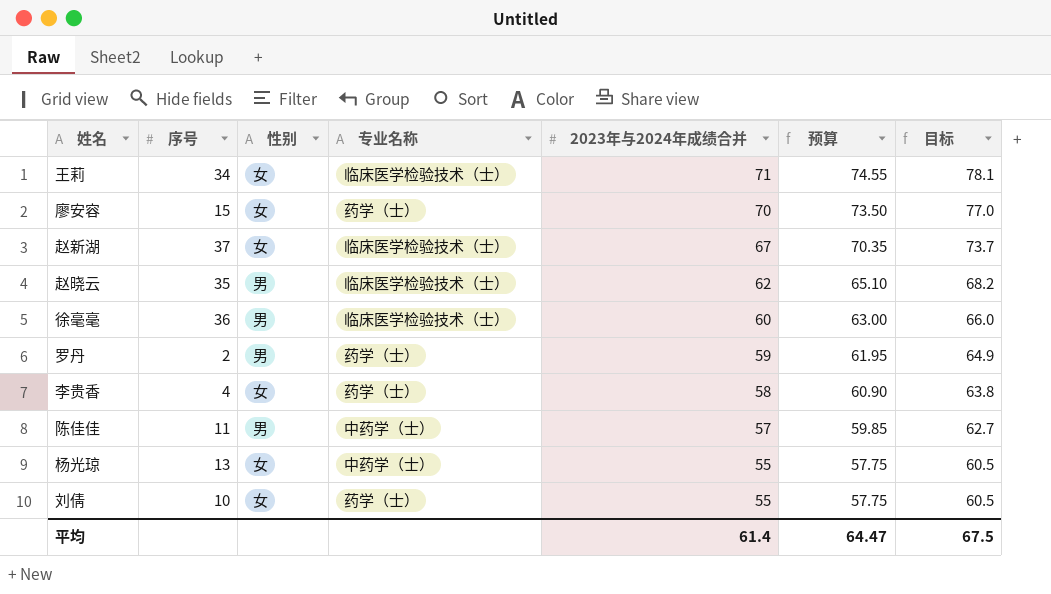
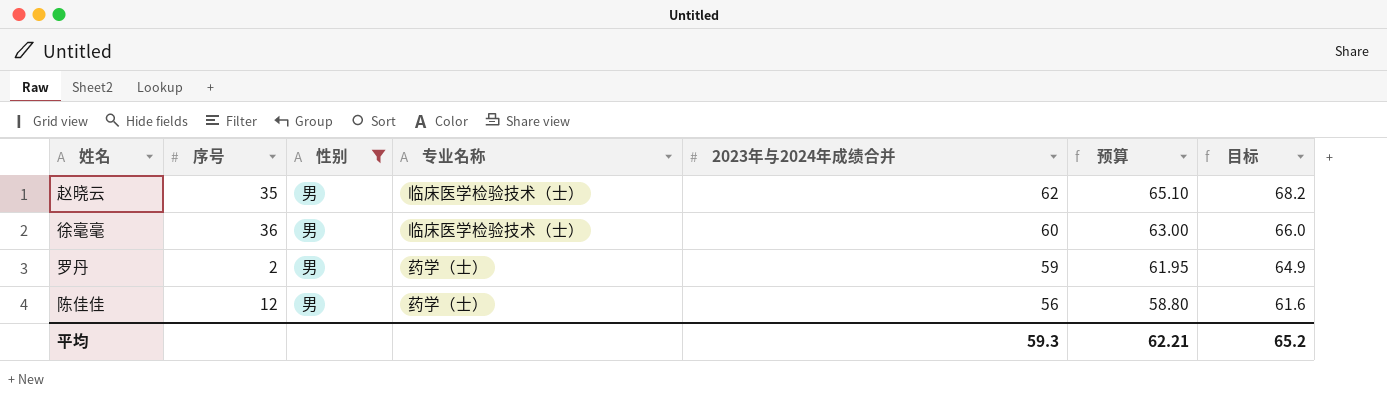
filter: none -> 性别 = 男
陈佳佳 | 序号: 11 -> 12
陈佳佳 | 专业名称: 中药学（士） -> 药学（士）
陈佳佳 | 2023年与2024年成绩合并: 57 -> 56
陈佳佳 | 预算: 59.85 -> 58.80
陈佳佳 | 目标: 62.7 -> 61.6
平均 | 2023年与2024年成绩合并: 61.4 -> 59.3
平均 | 预算: 64.47 -> 62.21
平均 | 目标: 67.5 -> 65.2

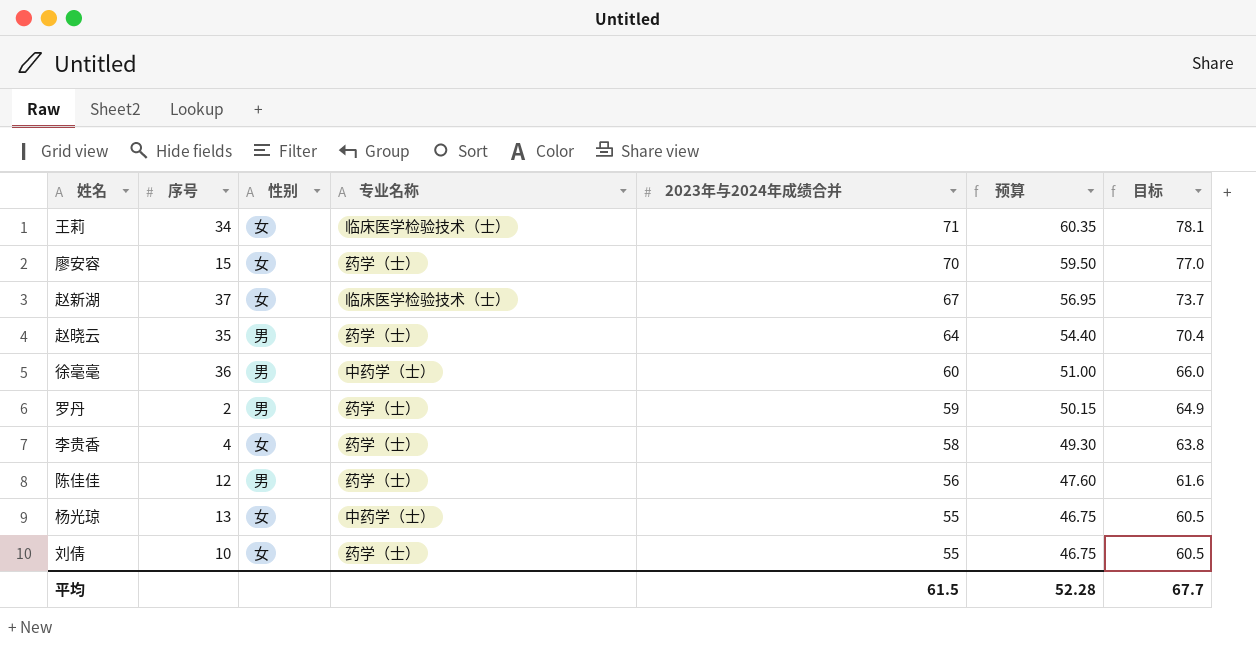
filter: 性别 = 男 -> none
column 预算 | formula: [2023年与2024年成绩合并] * 1.05 -> [2023年与2024年成绩合并] * 0.85
赵晓云 | 专业名称: 临床医学检验技术（士） -> 药学（士）
赵晓云 | 2023年与2024年成绩合并: 62 -> 64
赵晓云 | 目标: 68.2 -> 70.4
徐毫毫 | 专业名称: 临床医学检验技术（士） -> 中药学（士）
平均 | 2023年与2024年成绩合并: 59.3 -> 61.5
平均 | 预算: 62.21 -> 52.28
平均 | 目标: 65.2 -> 67.7

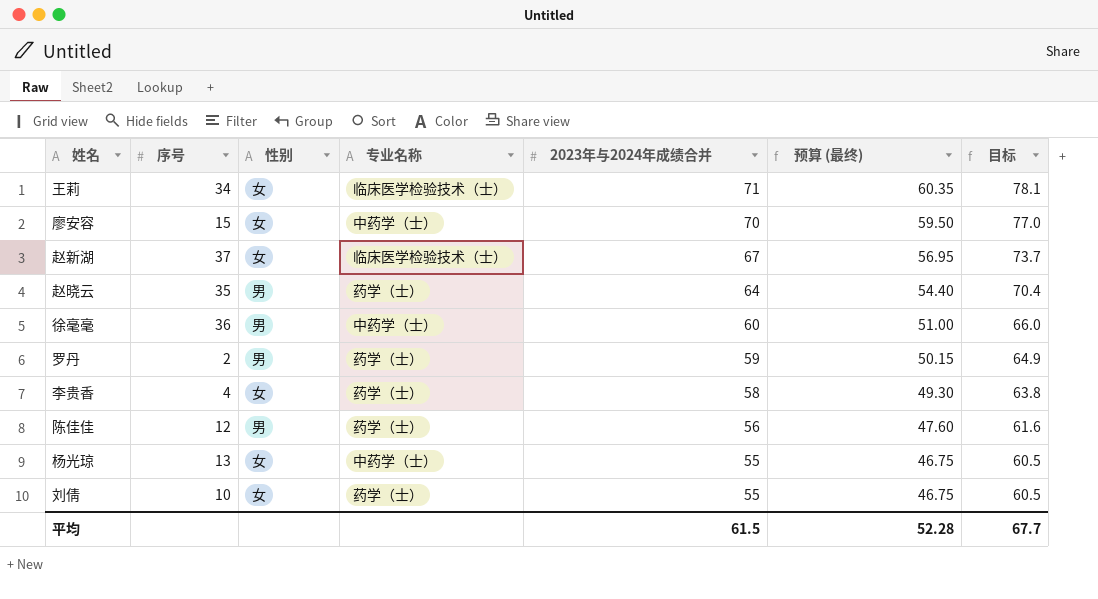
column name: 预算 -> 预算 (最终)
廖安容 | 专业名称: 药学（士） -> 中药学（士）

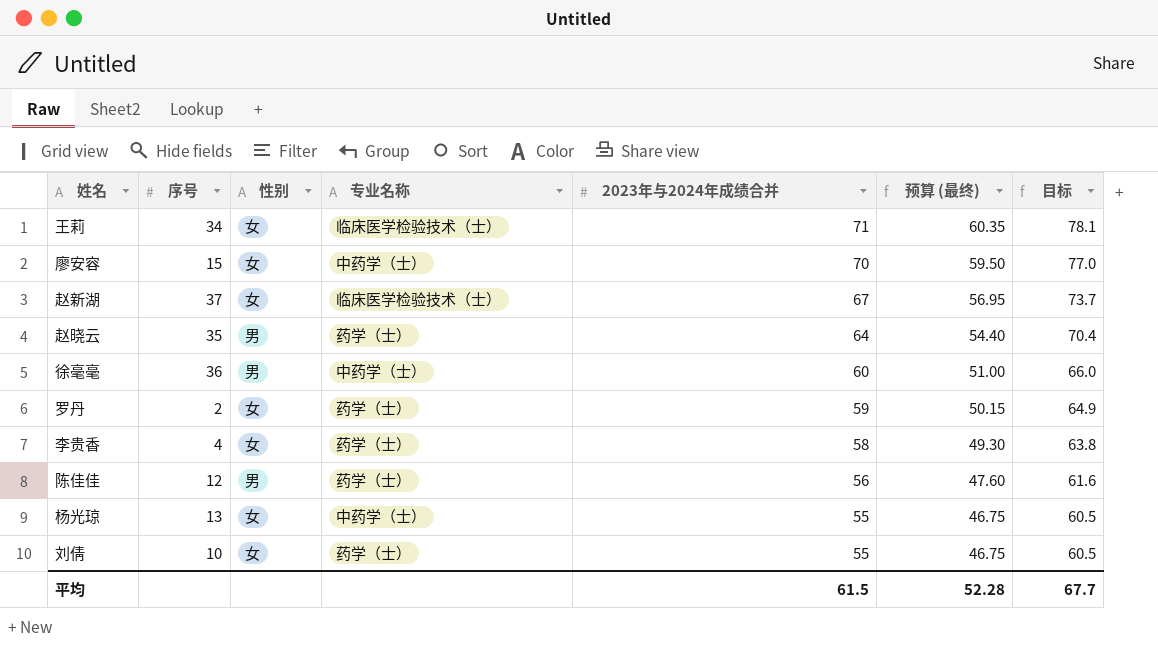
罗丹 | 性别: 男 -> 女

